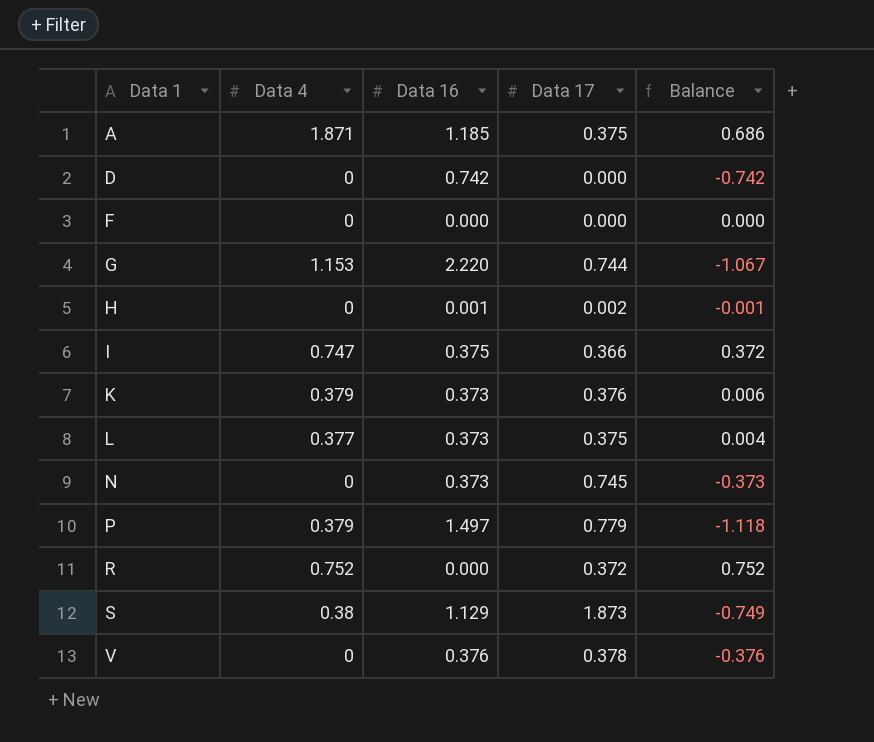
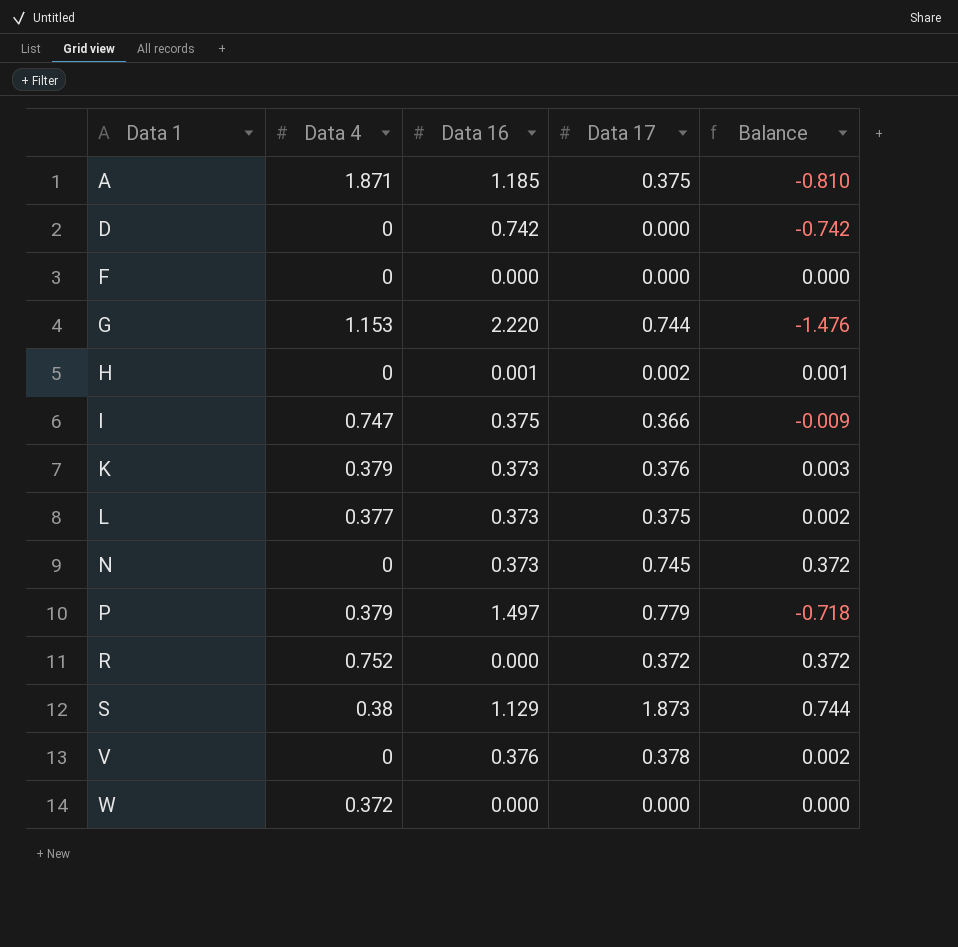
column Balance | formula: [Data 4] - [Data 16] -> [Data 17] - [Data 16]
row W: none -> 0.372 | 0.000 | 0.000 | 0.000

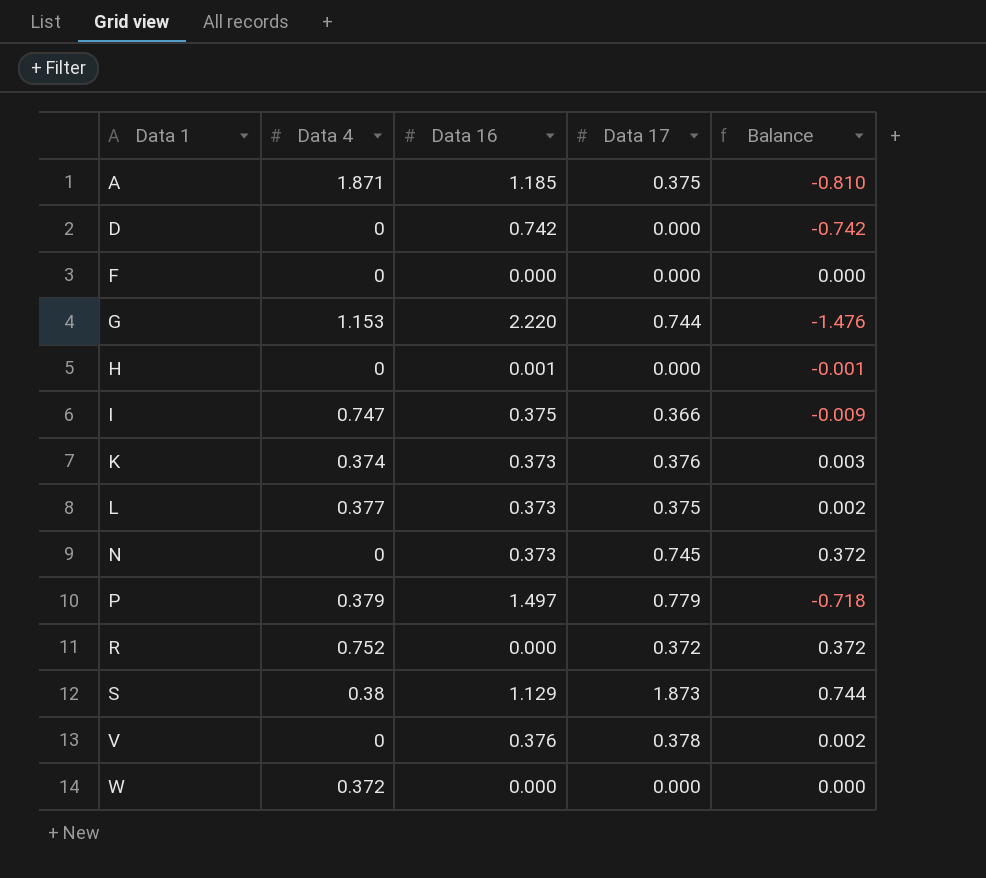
H | Data 17: 0.002 -> 0.000
H | Balance: 0.001 -> -0.001
K | Data 4: 0.379 -> 0.374

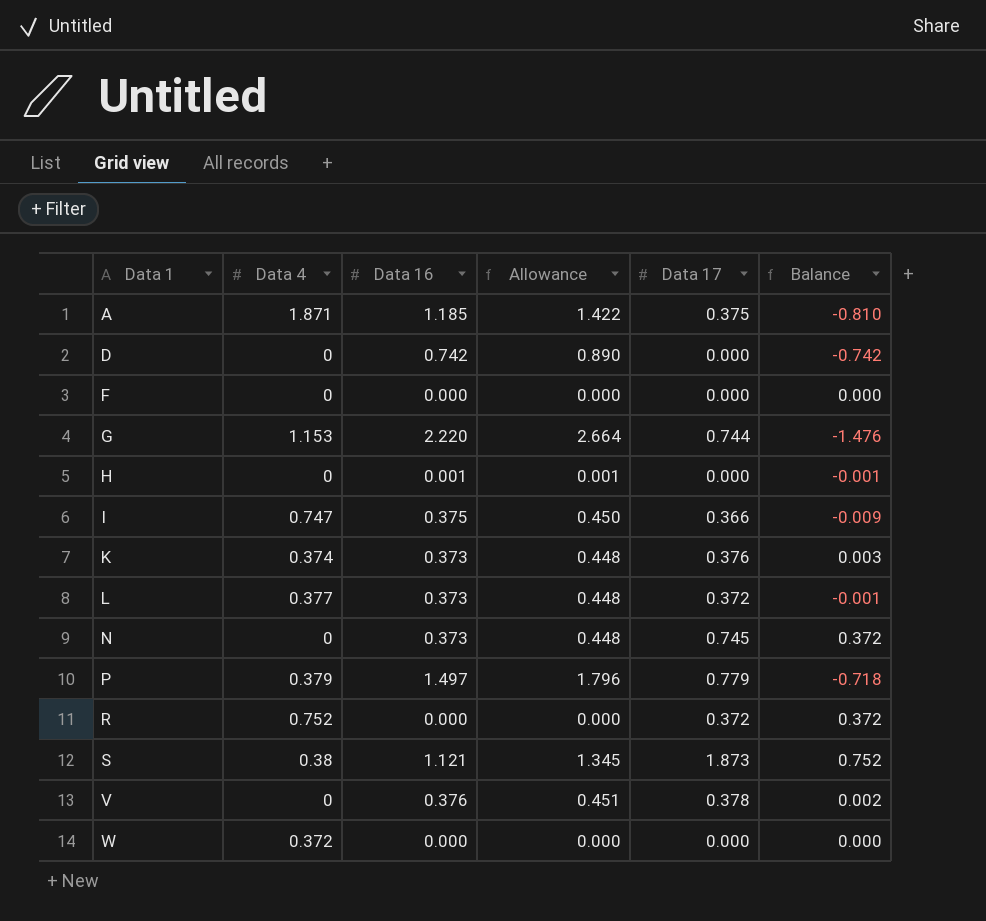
column Allowance | formula: none -> [Data 16] * 1.2
L | Data 17: 0.375 -> 0.372
L | Balance: 0.002 -> -0.001
S | Data 16: 1.129 -> 1.121
S | Balance: 0.744 -> 0.752

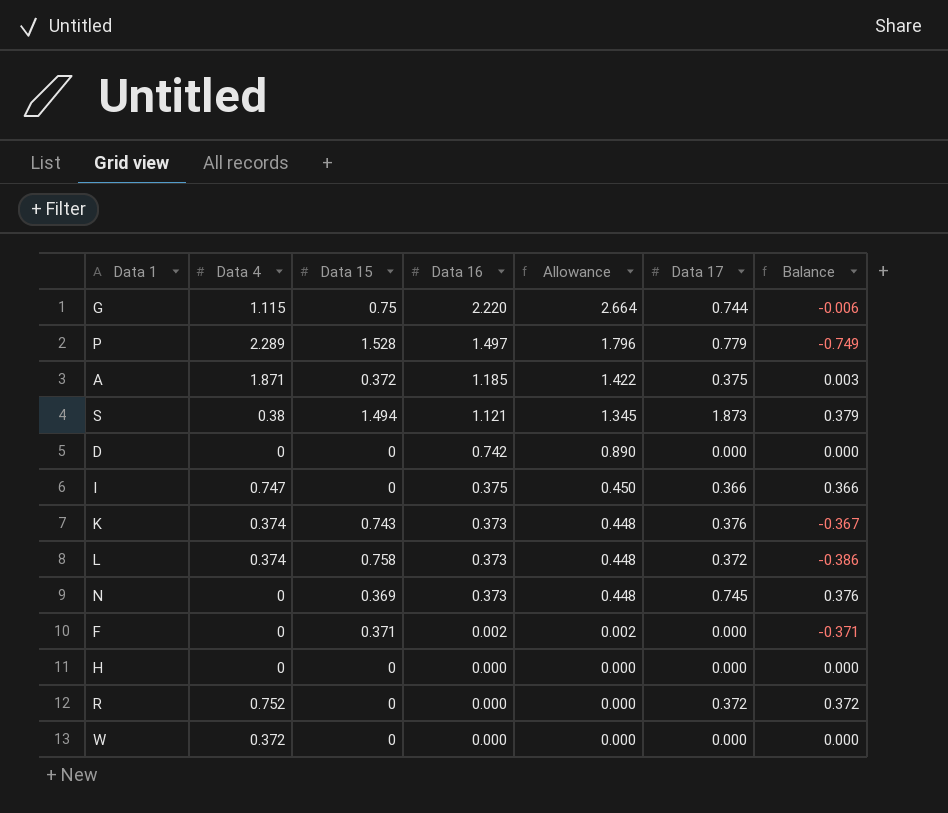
row order: Data 1 ascending -> Data 16 descending
column Data 15 | position: none -> 3
column Balance | formula: [Data 17] - [Data 16] -> [Data 17] - [Data 15]
row V: 0 | 0.376 | 0.451 | 0.378 | 0.002 -> none
G | Data 4: 1.153 -> 1.115
P | Data 4: 0.379 -> 2.289
L | Data 4: 0.377 -> 0.374
F | Data 16: 0.000 -> 0.002
F | Allowance: 0.000 -> 0.002
H | Data 16: 0.001 -> 0.000
H | Allowance: 0.001 -> 0.000

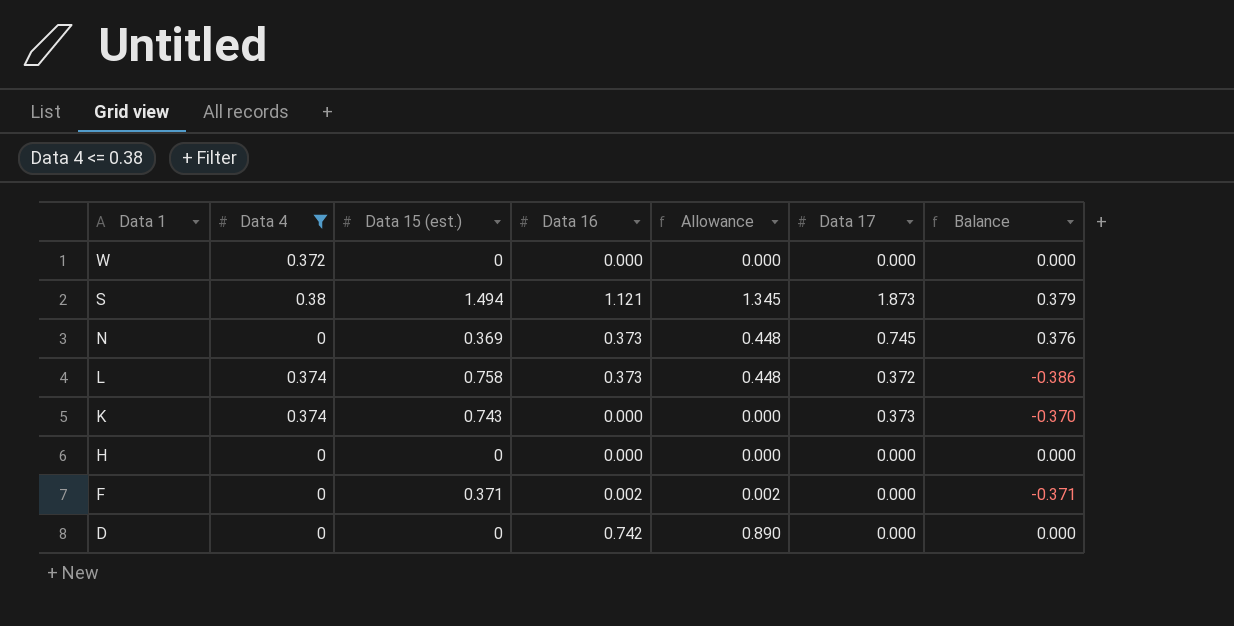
filter: none -> Data 4 <= 0.38
row order: Data 16 descending -> Data 1 descending
column name: Data 15 -> Data 15 (est.)
K | Data 16: 0.373 -> 0.000
K | Allowance: 0.448 -> 0.000
K | Data 17: 0.376 -> 0.373
K | Balance: -0.367 -> -0.370

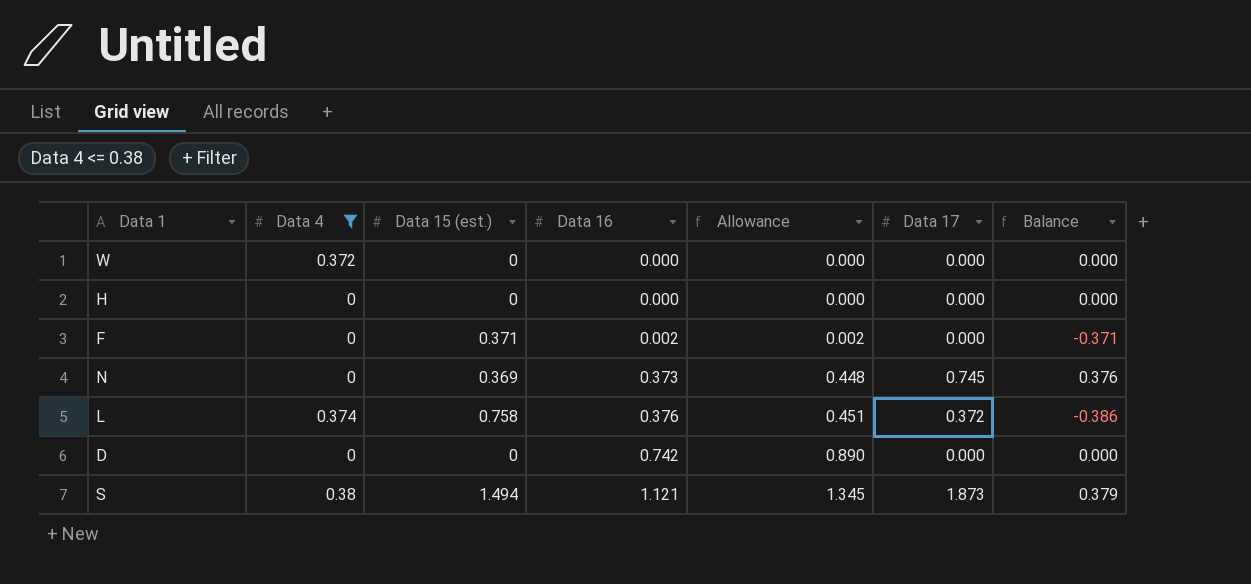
row order: Data 1 descending -> Data 16 ascending
row K: 0.374 | 0.743 | 0.000 | 0.000 | 0.373 | -0.370 -> none
L | Data 16: 0.373 -> 0.376
L | Allowance: 0.448 -> 0.451

